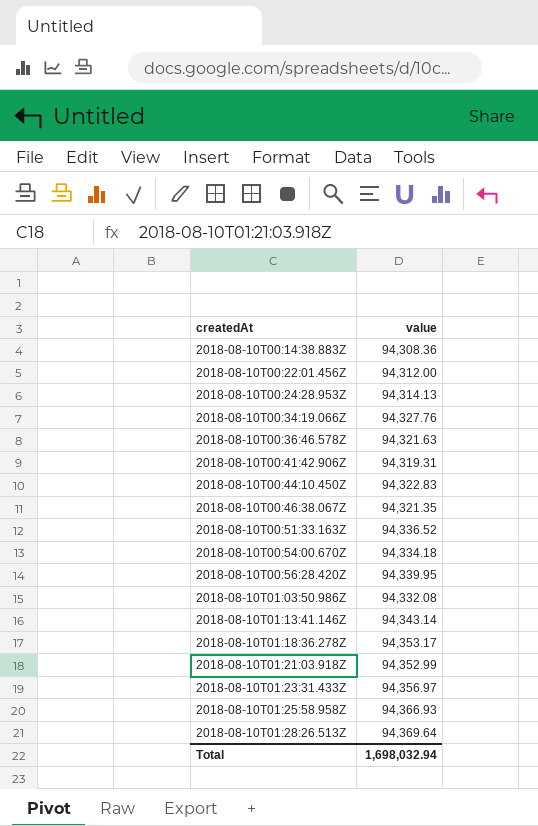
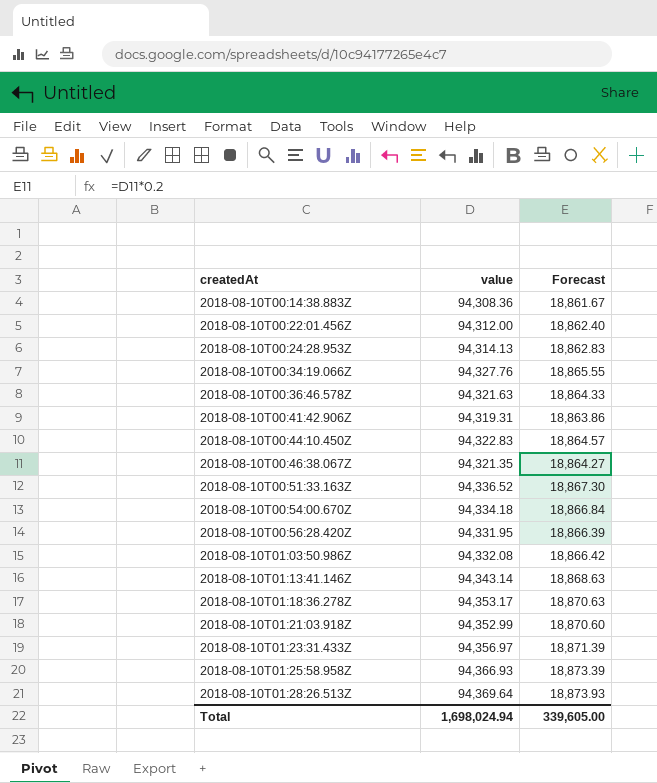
column Forecast | formula: none -> [value] * 0.2
2018-08-10T00:56:28.420Z | value: 94,339.95 -> 94,331.95
Total | value: 1,698,032.94 -> 1,698,024.94

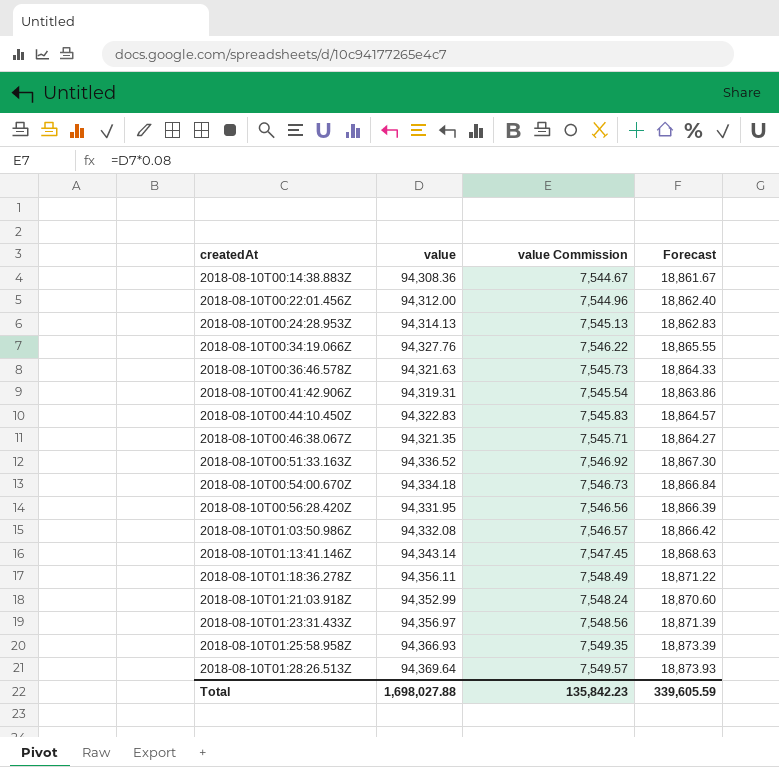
column value Commission | formula: none -> [value] * 0.08
2018-08-10T01:18:36.278Z | value: 94,353.17 -> 94,356.11
2018-08-10T01:18:36.278Z | Forecast: 18,870.63 -> 18,871.22
Total | value: 1,698,024.94 -> 1,698,027.88
Total | Forecast: 339,605.00 -> 339,605.59

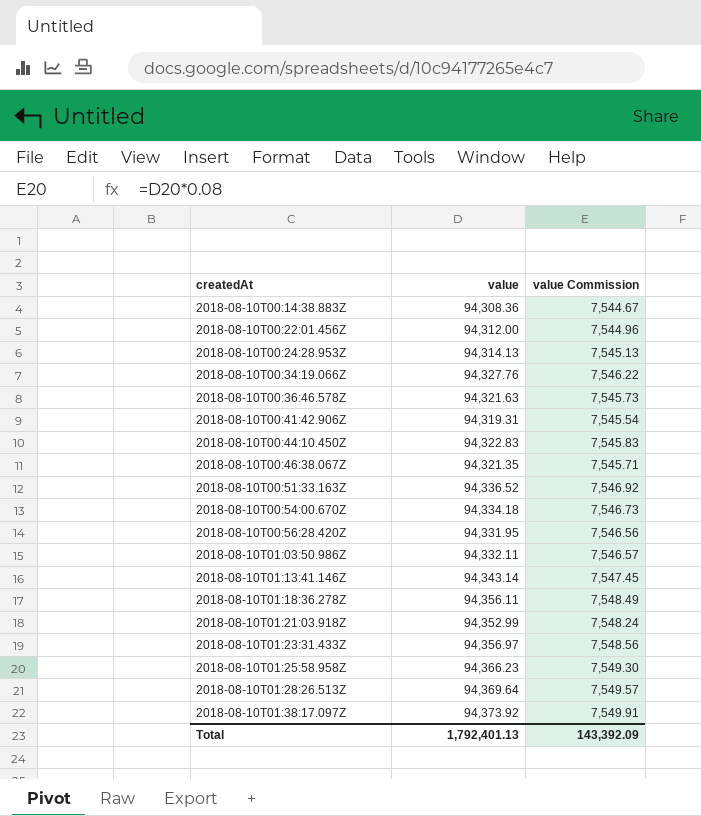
column Forecast | formula: [value] * 0.2 -> none
2018-08-10T01:03:50.986Z | value: 94,332.08 -> 94,332.11
2018-08-10T01:25:58.958Z | value: 94,366.93 -> 94,366.23
2018-08-10T01:25:58.958Z | value Commission: 7,549.35 -> 7,549.30
row 2018-08-10T01:38:17.097Z: none -> 94,373.92 | 7,549.91
Total | value: 1,698,027.88 -> 1,792,401.13
Total | value Commission: 135,842.23 -> 143,392.09

